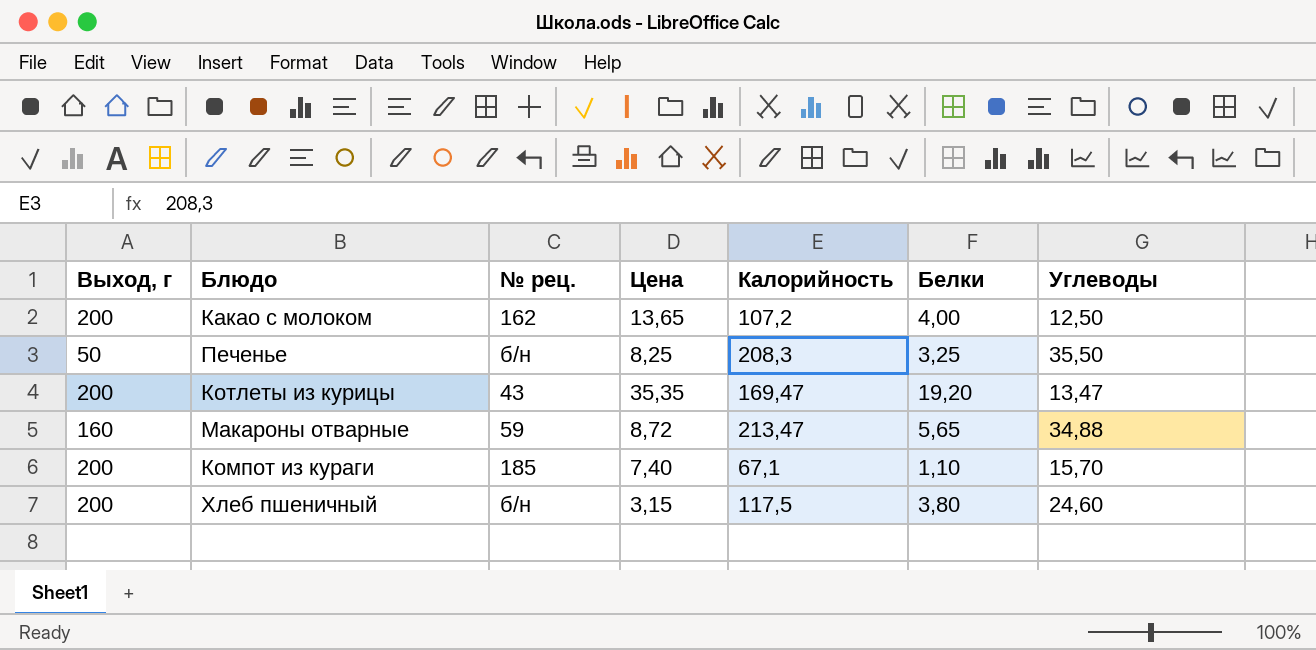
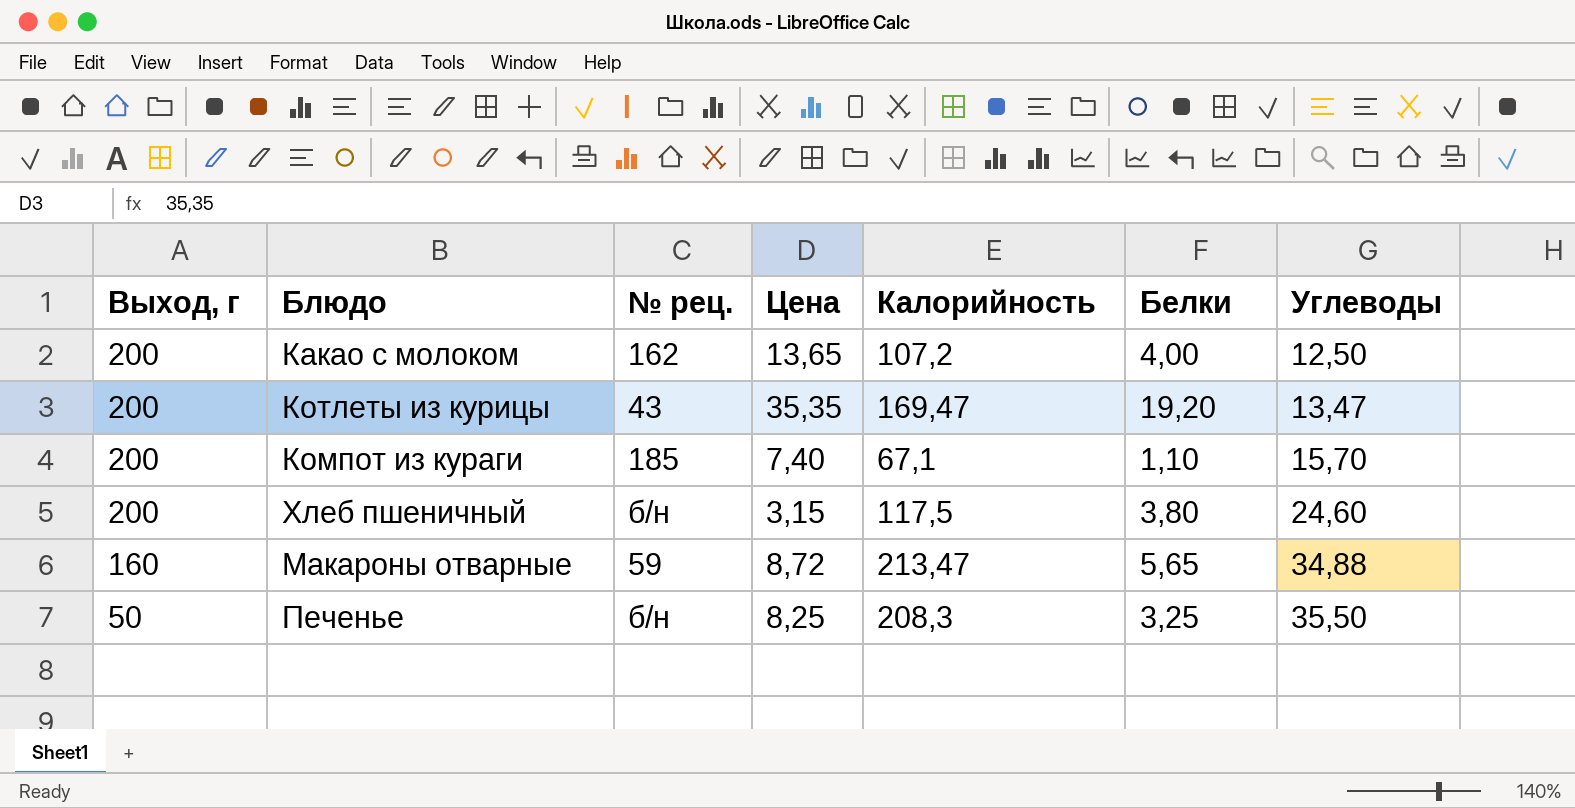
row order: none -> Выход, г descending

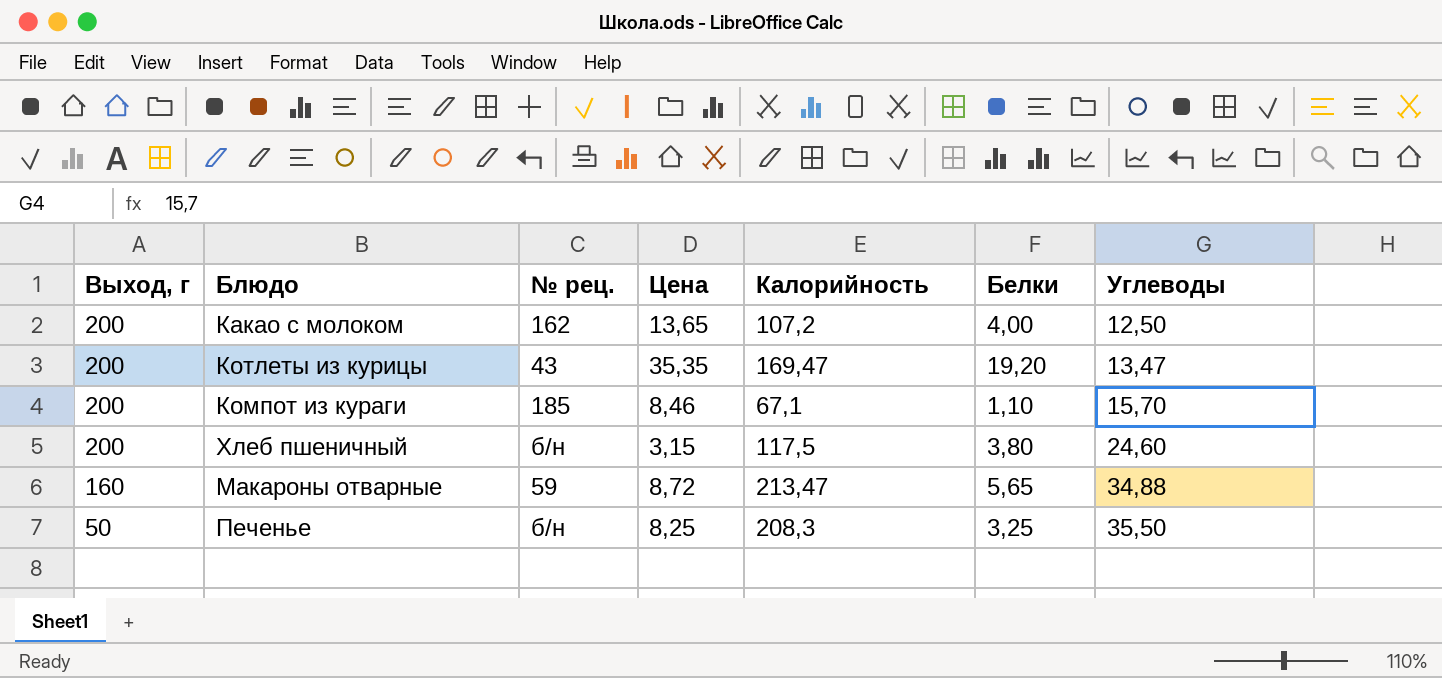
Компот из кураги | Цена: 7,40 -> 8,46

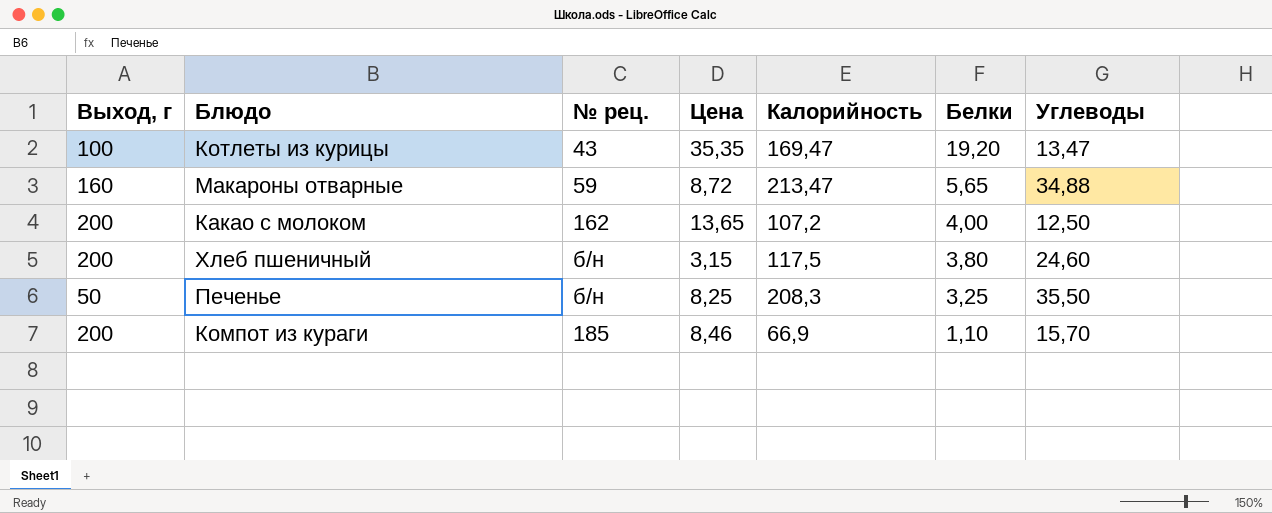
row order: Выход, г descending -> Белки descending
Котлеты из курицы | Выход, г: 200 -> 100
Компот из кураги | Калорийность: 67,1 -> 66,9

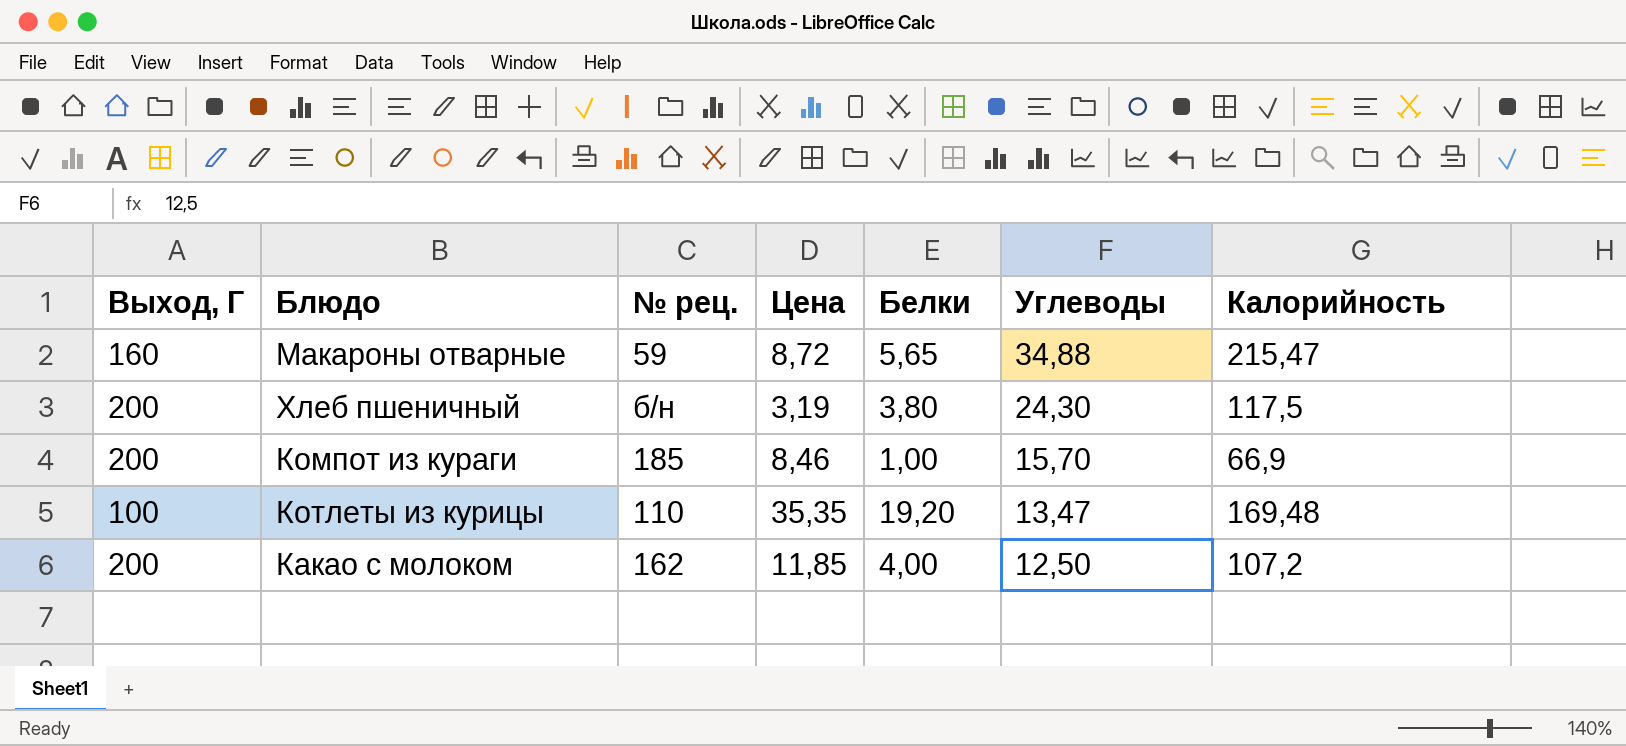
row order: Белки descending -> Углеводы descending
column name: Выход, г -> Выход, Г
column Калорийность | position: 5 -> 7
row Печенье: 50 | б/н | 8,25 | 208,3 | 3,25 | 35,50 -> none
Макароны отварные | Калорийность: 213,47 -> 215,47
Хлеб пшеничный | Цена: 3,15 -> 3,19
Хлеб пшеничный | Углеводы: 24,60 -> 24,30
Компот из кураги | Белки: 1,10 -> 1,00
Котлеты из курицы | № рец.: 43 -> 110
Котлеты из курицы | Калорийность: 169,47 -> 169,48
Какао с молоком | Цена: 13,65 -> 11,85

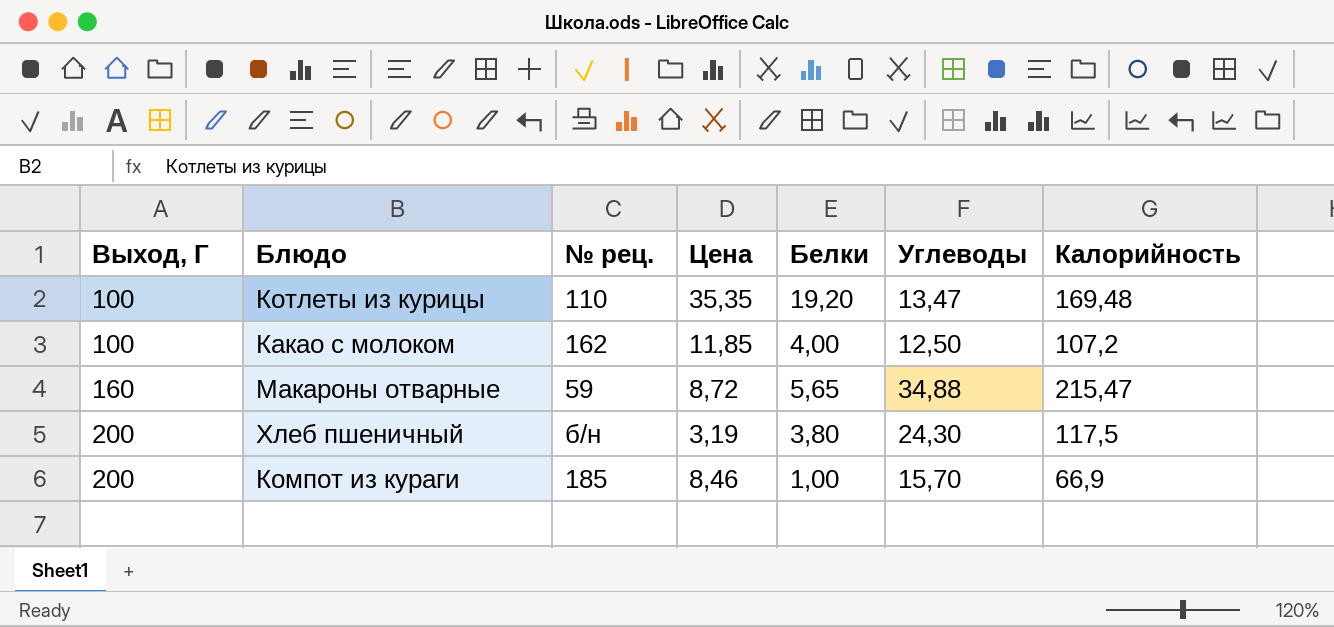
row order: Углеводы descending -> Выход, Г ascending
Какао с молоком | Выход, Г: 200 -> 100

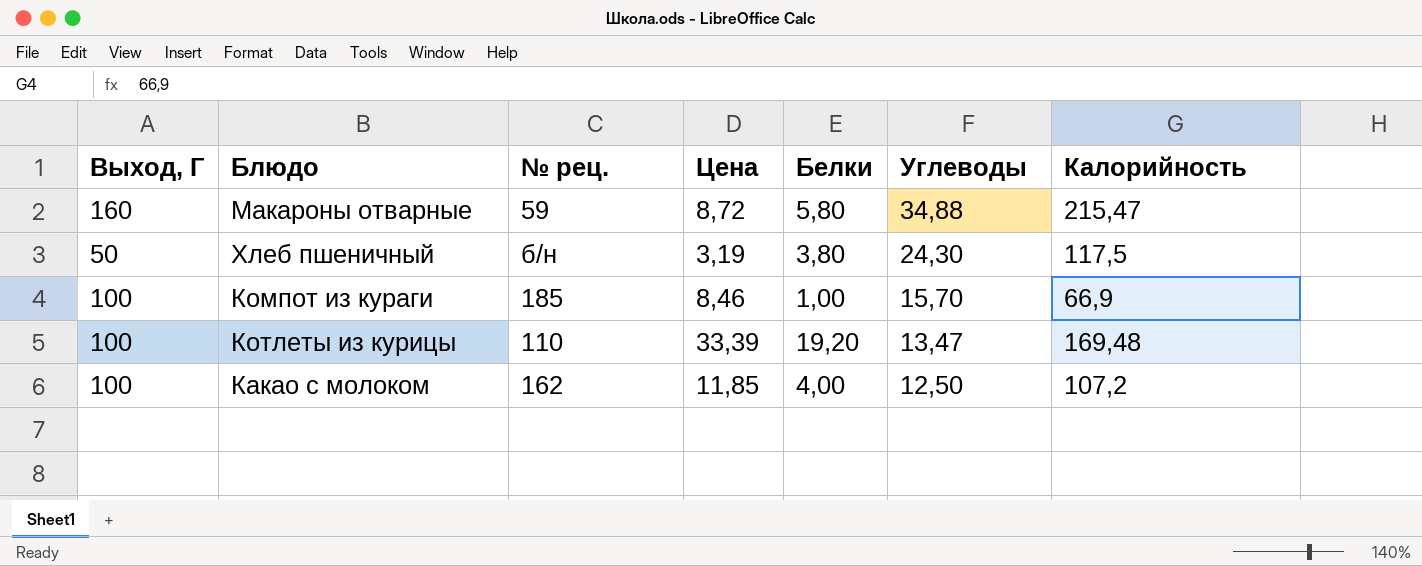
row order: Выход, Г ascending -> Углеводы descending
Макароны отварные | Белки: 5,65 -> 5,80
Хлеб пшеничный | Выход, Г: 200 -> 50
Компот из кураги | Выход, Г: 200 -> 100
Котлеты из курицы | Цена: 35,35 -> 33,39

